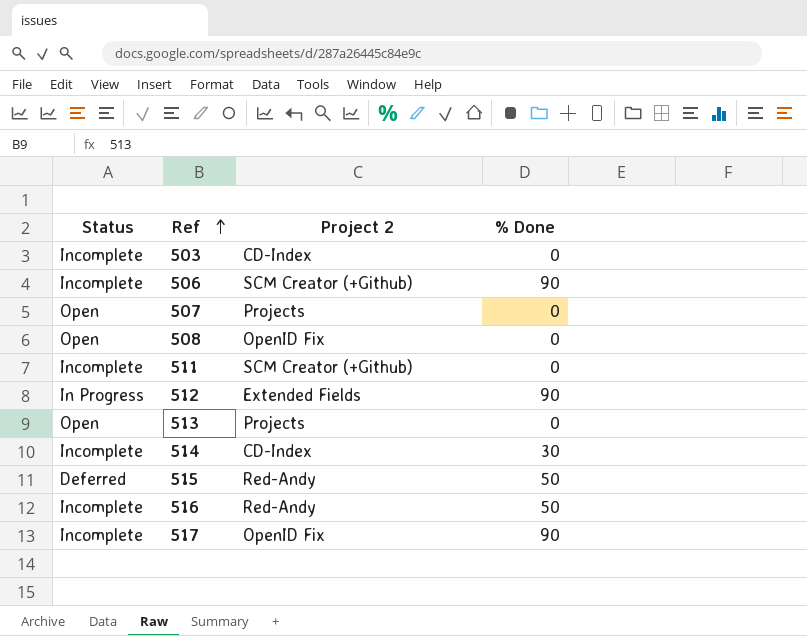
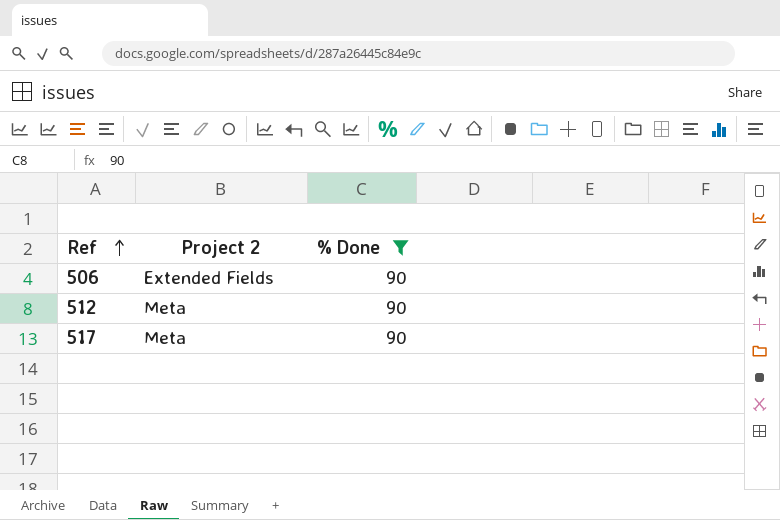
filter: none -> % Done = 90
column Status | position: 1 -> none
506 | Project 2: SCM Creator (+Github) -> Extended Fields
512 | Project 2: Extended Fields -> Meta
517 | Project 2: OpenID Fix -> Meta

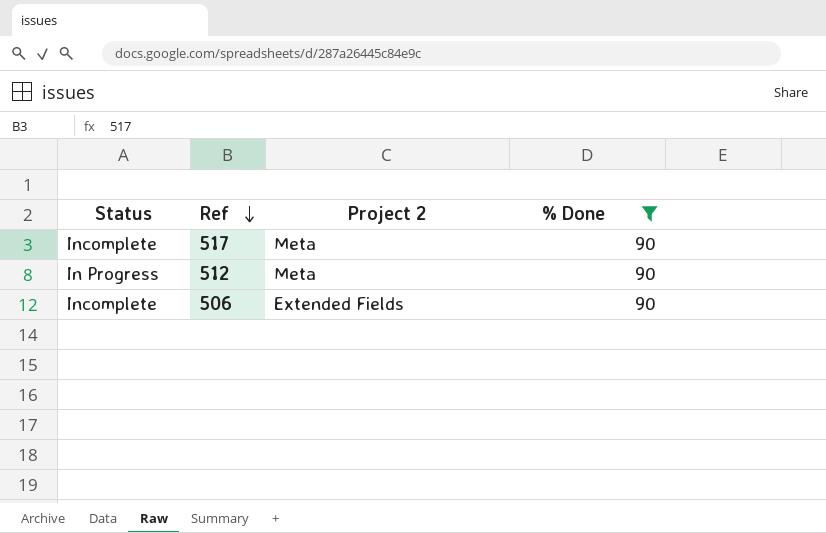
row order: Ref ascending -> Ref descending
column Status | position: none -> 1

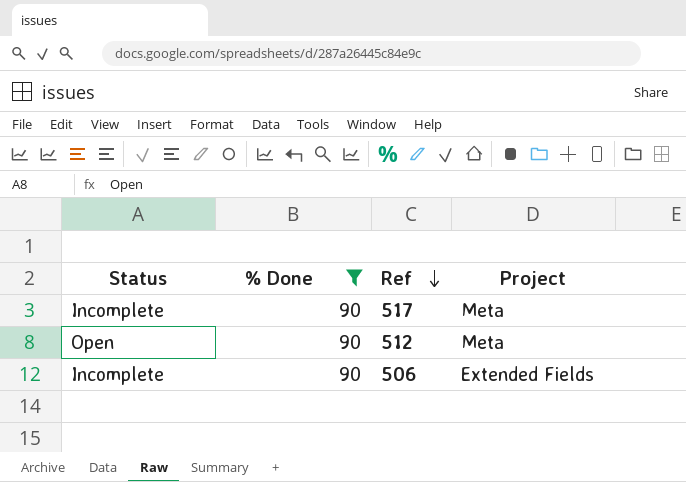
column % Done | position: 4 -> 2
column name: Project 2 -> Project
512 | Status: In Progress -> Open

